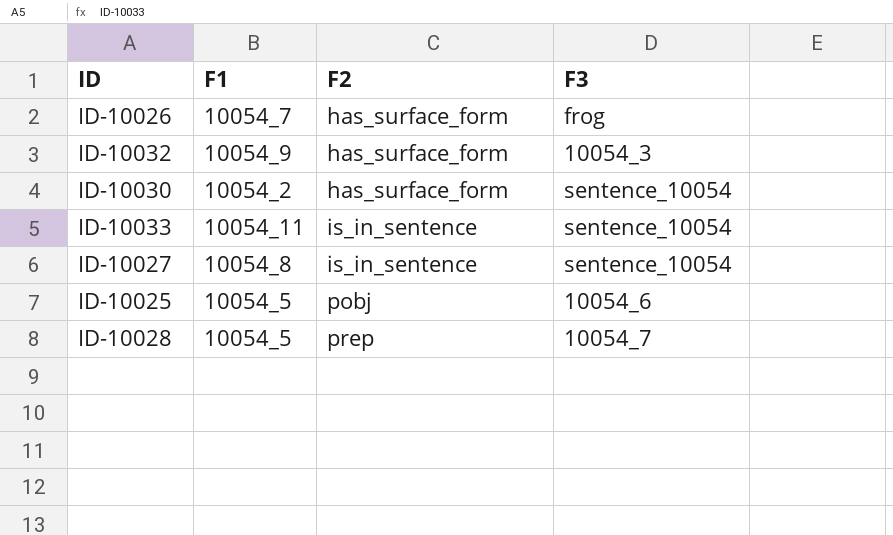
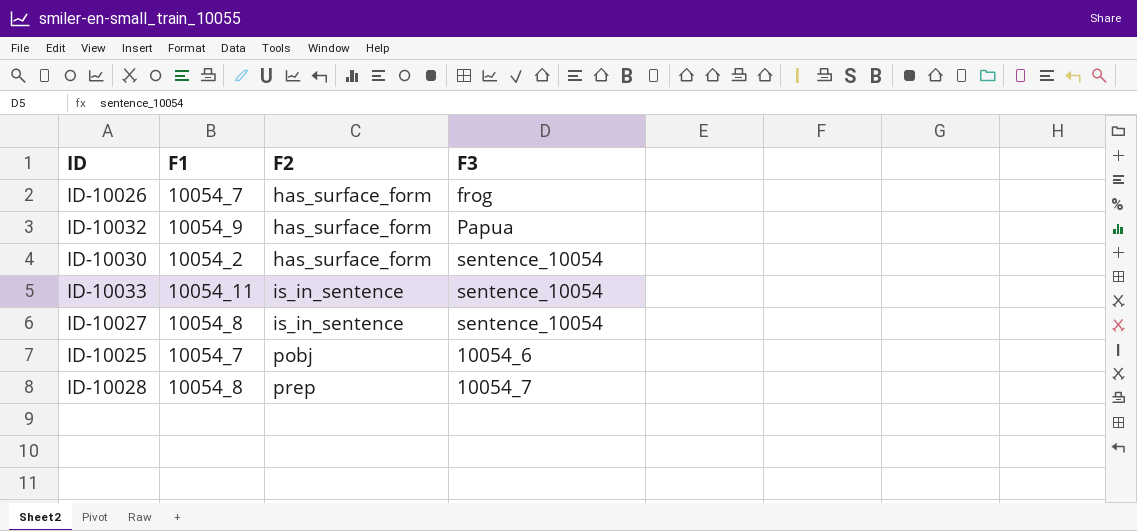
ID-10032 | F3: 10054_3 -> Papua
ID-10025 | F1: 10054_5 -> 10054_7
ID-10028 | F1: 10054_5 -> 10054_8

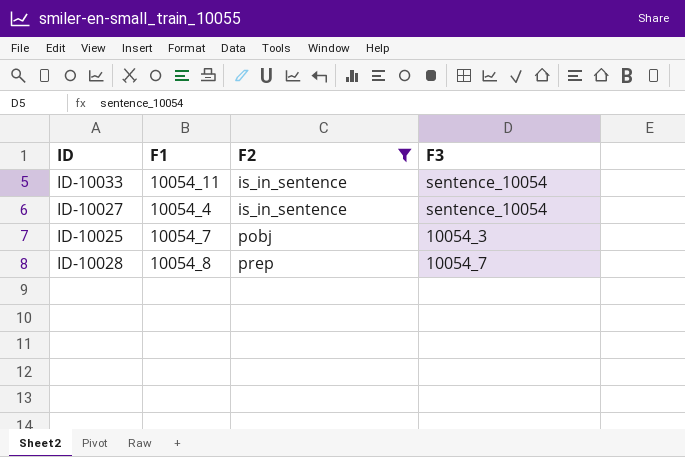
filter: none -> F2 != has_surface_form
ID-10027 | F1: 10054_8 -> 10054_4
ID-10025 | F3: 10054_6 -> 10054_3

